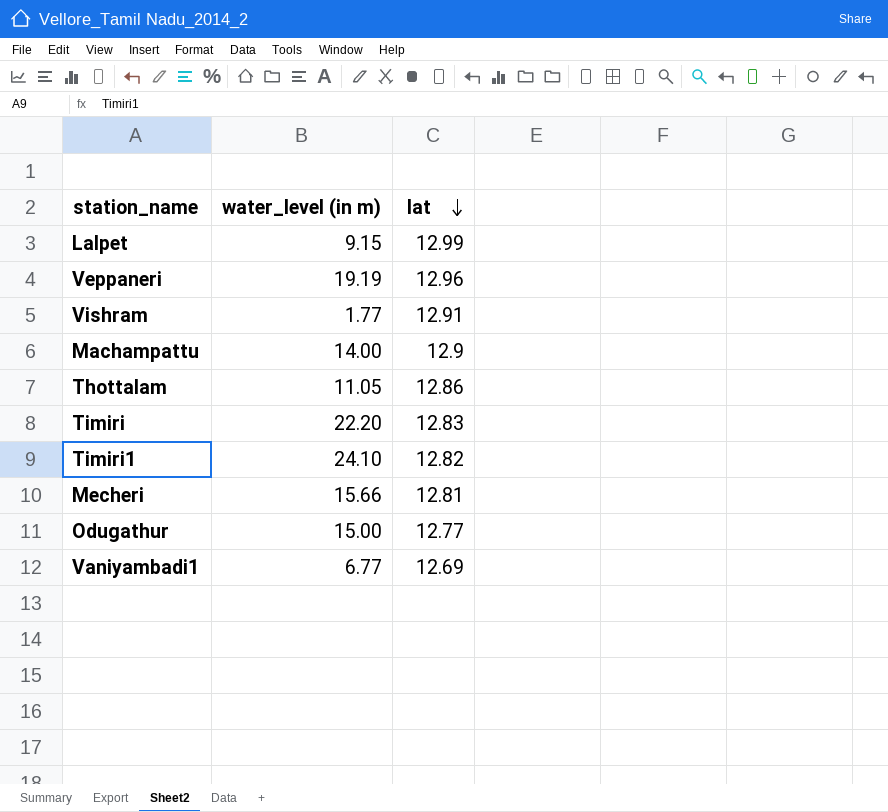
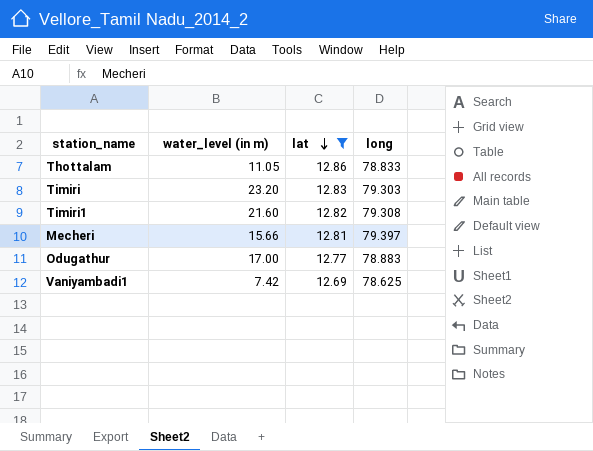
filter: none -> lat <= 12.86
column long | position: none -> 4
Timiri | water_level (in m): 22.20 -> 23.20
Timiri1 | water_level (in m): 24.10 -> 21.60
Odugathur | water_level (in m): 15.00 -> 17.00
Vaniyambadi1 | water_level (in m): 6.77 -> 7.42

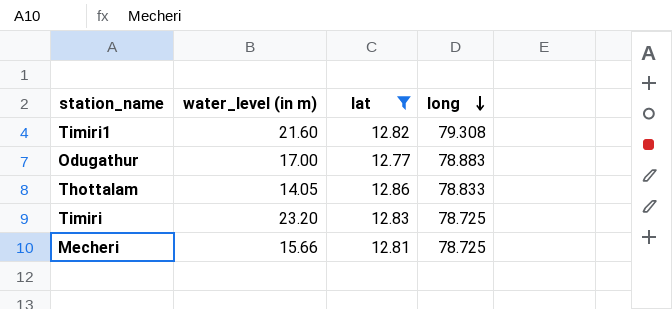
row order: lat descending -> long descending
row Vaniyambadi1: 7.42 | 12.69 | 78.625 -> none
Thottalam | water_level (in m): 11.05 -> 14.05
Timiri | long: 79.303 -> 78.725
Mecheri | long: 79.397 -> 78.725

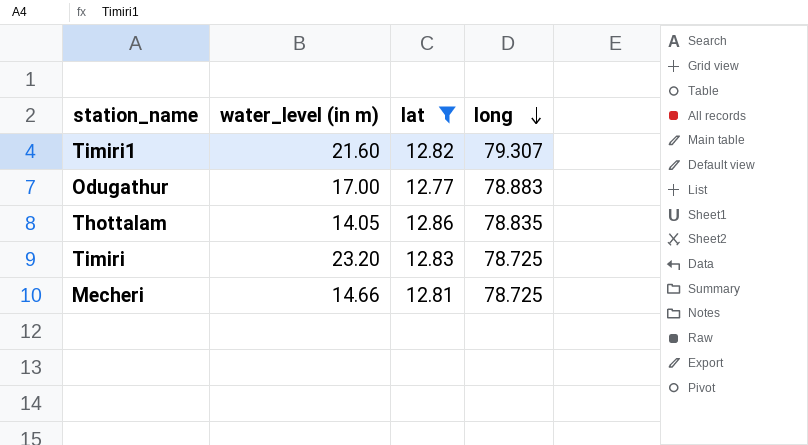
Timiri1 | long: 79.308 -> 79.307
Thottalam | long: 78.833 -> 78.835
Mecheri | water_level (in m): 15.66 -> 14.66

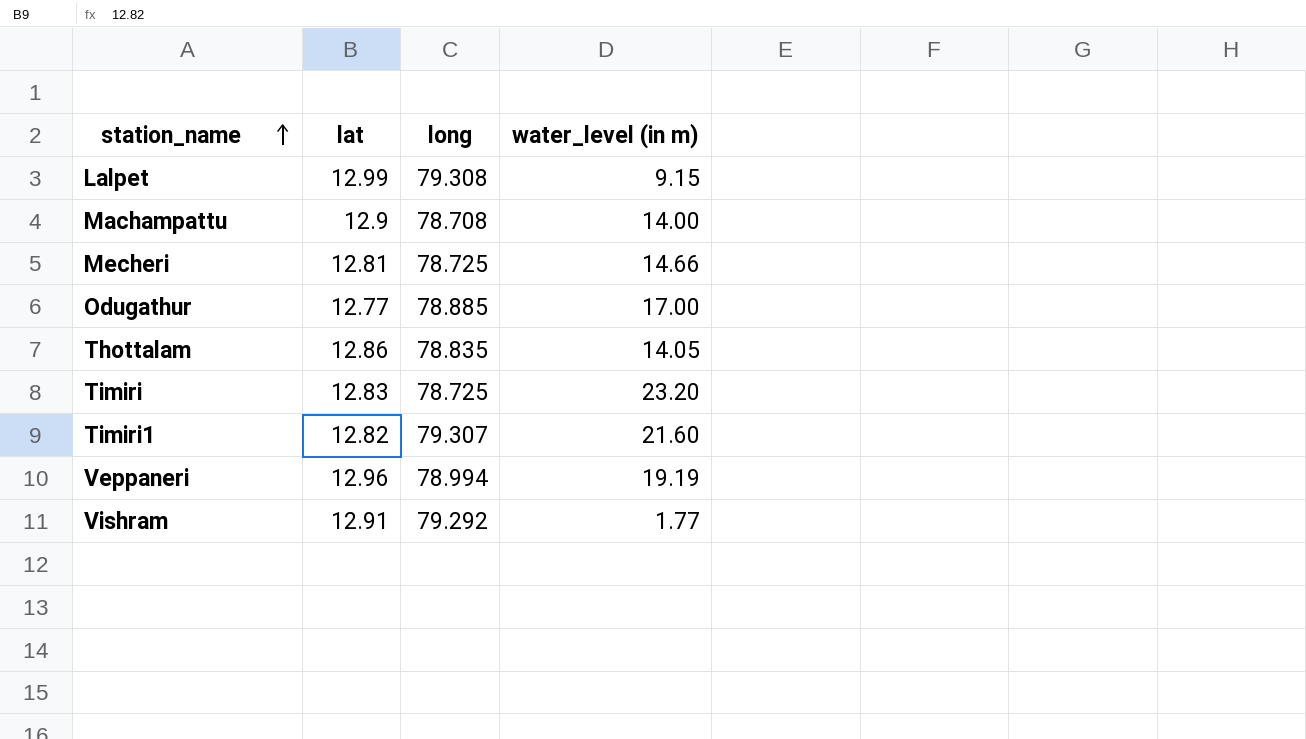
filter: lat <= 12.86 -> none
row order: long descending -> station_name ascending
column water_level (in m) | position: 2 -> 4
Odugathur | long: 78.883 -> 78.885

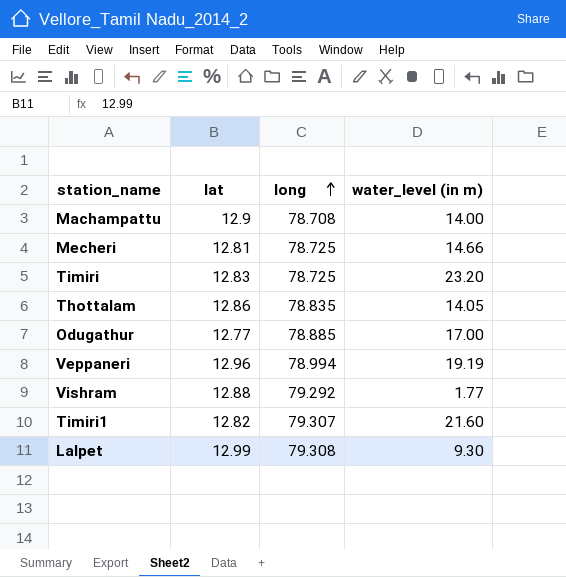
row order: station_name ascending -> long ascending
Vishram | lat: 12.91 -> 12.88
Lalpet | water_level (in m): 9.15 -> 9.30

